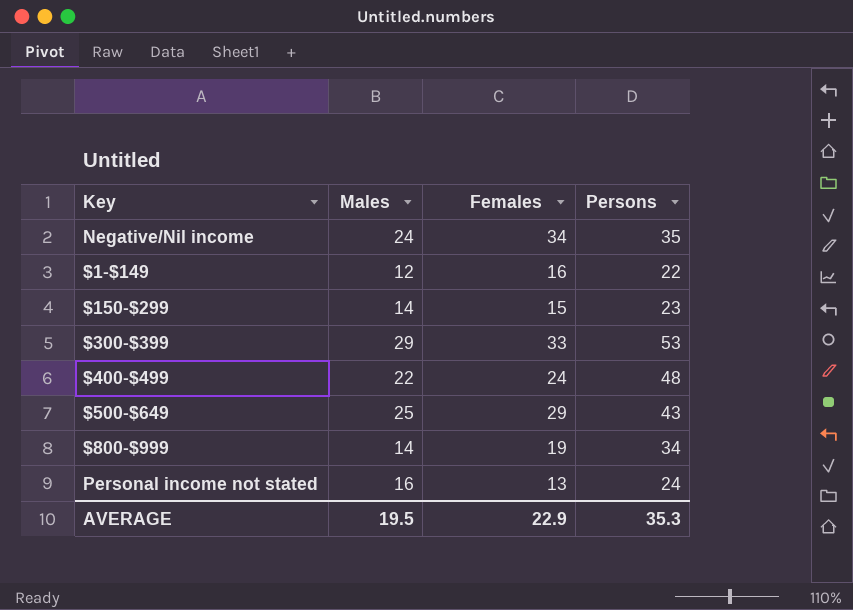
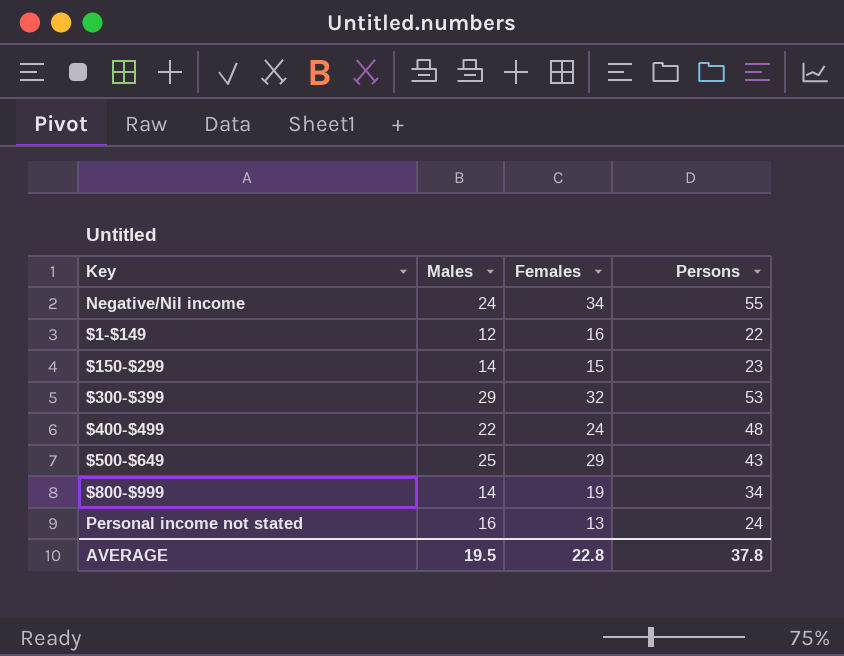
Negative/Nil income | Persons: 35 -> 55
$300-$399 | Females: 33 -> 32
AVERAGE | Females: 22.9 -> 22.8
AVERAGE | Persons: 35.3 -> 37.8

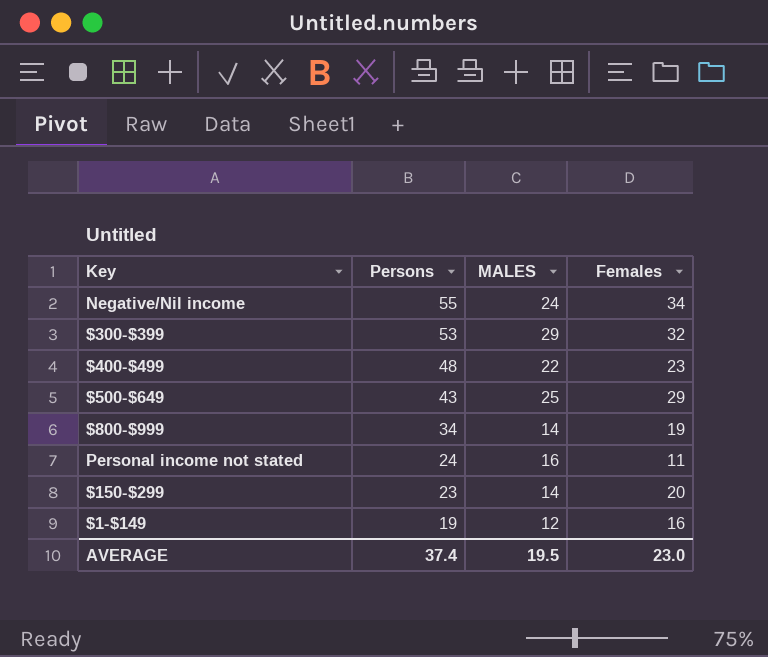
row order: none -> Persons descending
column Persons | position: 4 -> 2
column name: Males -> MALES
$400-$499 | Females: 24 -> 23
Personal income not stated | Females: 13 -> 11
$150-$299 | Females: 15 -> 20
$1-$149 | Persons: 22 -> 19
AVERAGE | Persons: 37.8 -> 37.4
AVERAGE | Females: 22.8 -> 23.0

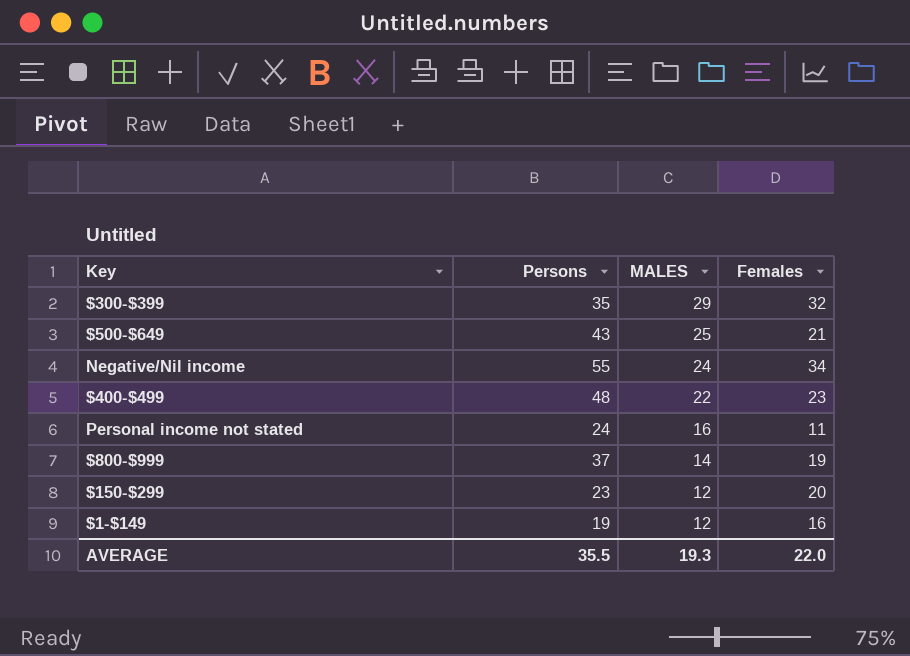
row order: Persons descending -> MALES descending
$300-$399 | Persons: 53 -> 35
$500-$649 | Females: 29 -> 21
$800-$999 | Persons: 34 -> 37
$150-$299 | MALES: 14 -> 12
AVERAGE | Persons: 37.4 -> 35.5
AVERAGE | MALES: 19.5 -> 19.3
AVERAGE | Females: 23.0 -> 22.0

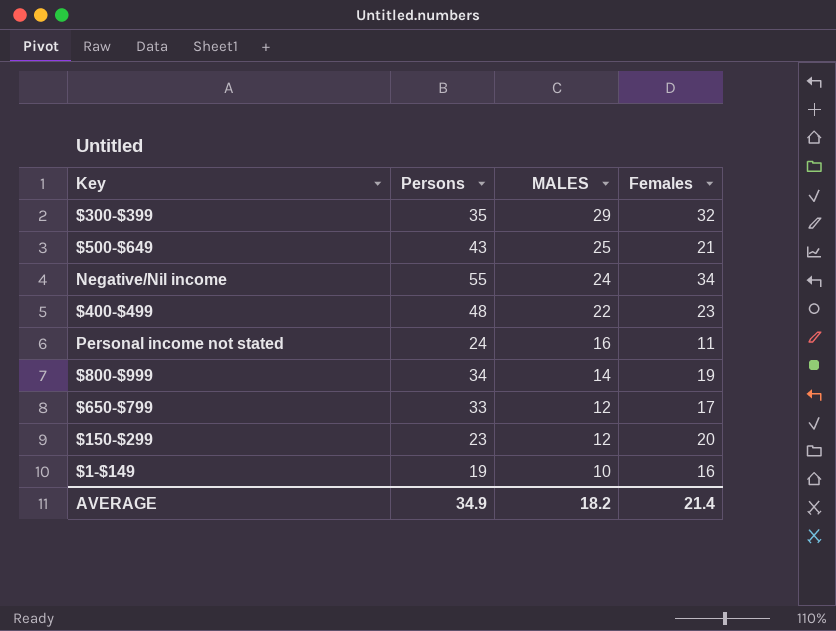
$800-$999 | Persons: 37 -> 34
row $650-$799: none -> 33 | 12 | 17
$1-$149 | MALES: 12 -> 10
AVERAGE | Persons: 35.5 -> 34.9
AVERAGE | MALES: 19.3 -> 18.2
AVERAGE | Females: 22.0 -> 21.4

